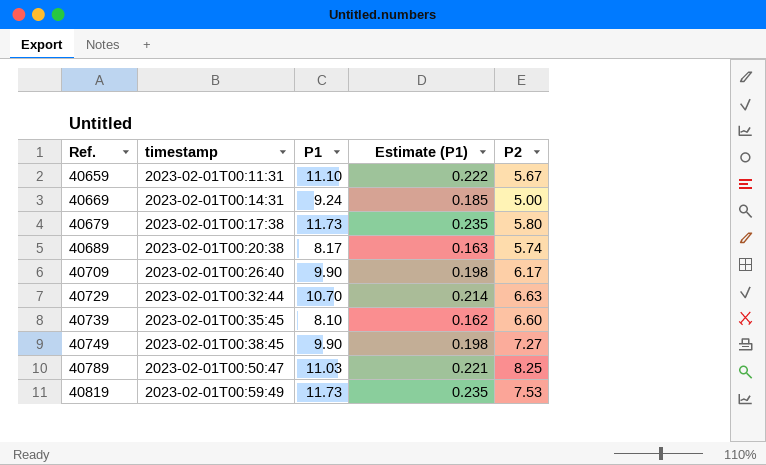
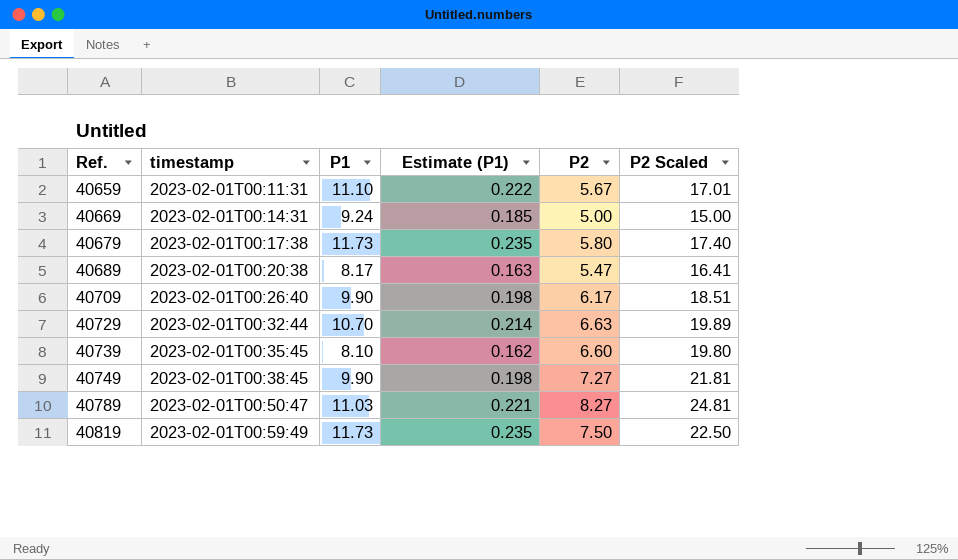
column P2 Scaled | formula: none -> [P2] * 3
40689 | P2: 5.74 -> 5.47
40789 | P2: 8.25 -> 8.27
40819 | P2: 7.53 -> 7.50

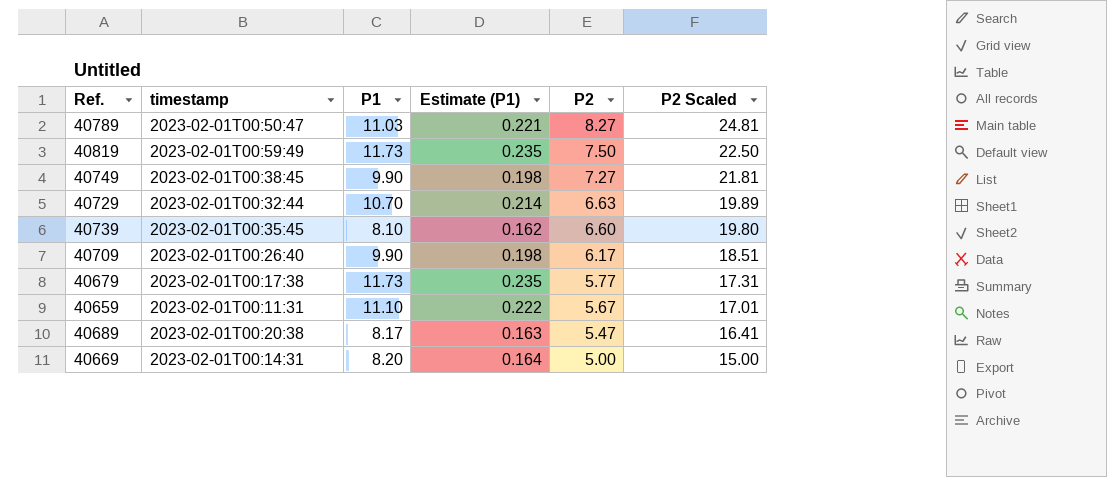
row order: Ref. ascending -> P2 descending
40679 | P2: 5.80 -> 5.77
40679 | P2 Scaled: 17.40 -> 17.31
40669 | P1: 9.24 -> 8.20
40669 | Estimate (P1): 0.185 -> 0.164

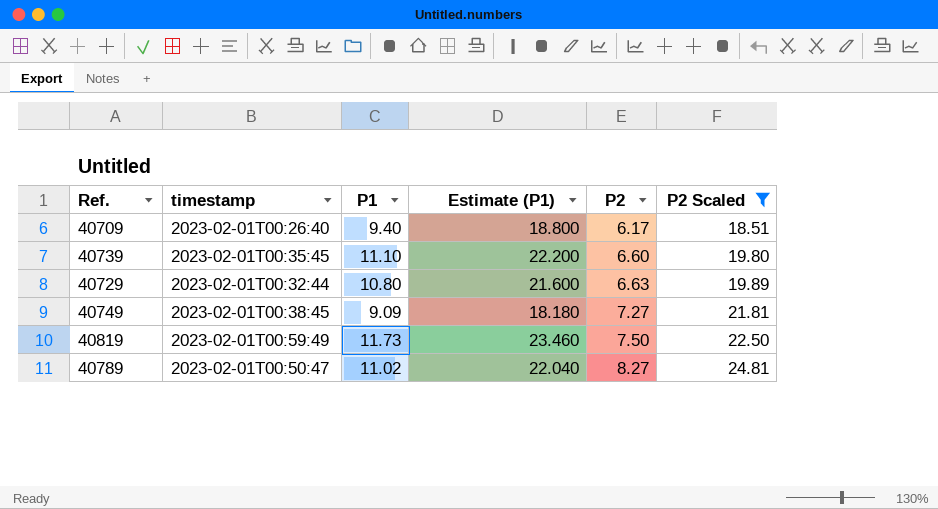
filter: none -> P2 Scaled >= 18.51
row order: P2 descending -> P2 ascending
column Estimate (P1) | formula: [P1] * 0.02 -> [P1] * 2
40709 | P1: 9.90 -> 9.40
40739 | P1: 8.10 -> 11.10
40729 | P1: 10.70 -> 10.80
40749 | P1: 9.90 -> 9.09
40789 | P1: 11.03 -> 11.02

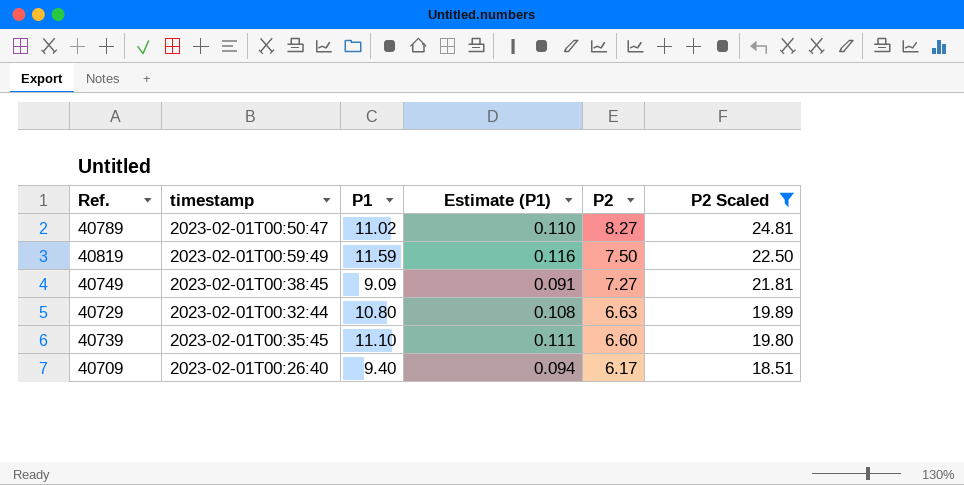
row order: P2 ascending -> P2 descending
column Estimate (P1) | formula: [P1] * 2 -> [P1] * 0.01
40819 | P1: 11.73 -> 11.59

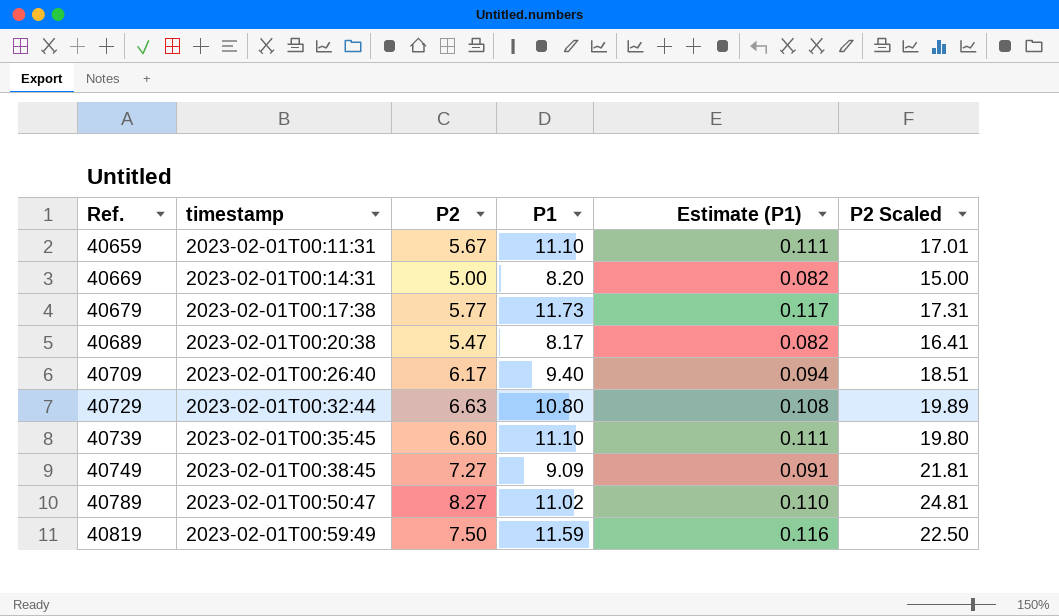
filter: P2 Scaled >= 18.51 -> none
row order: P2 descending -> Ref. ascending
column P2 | position: 5 -> 3

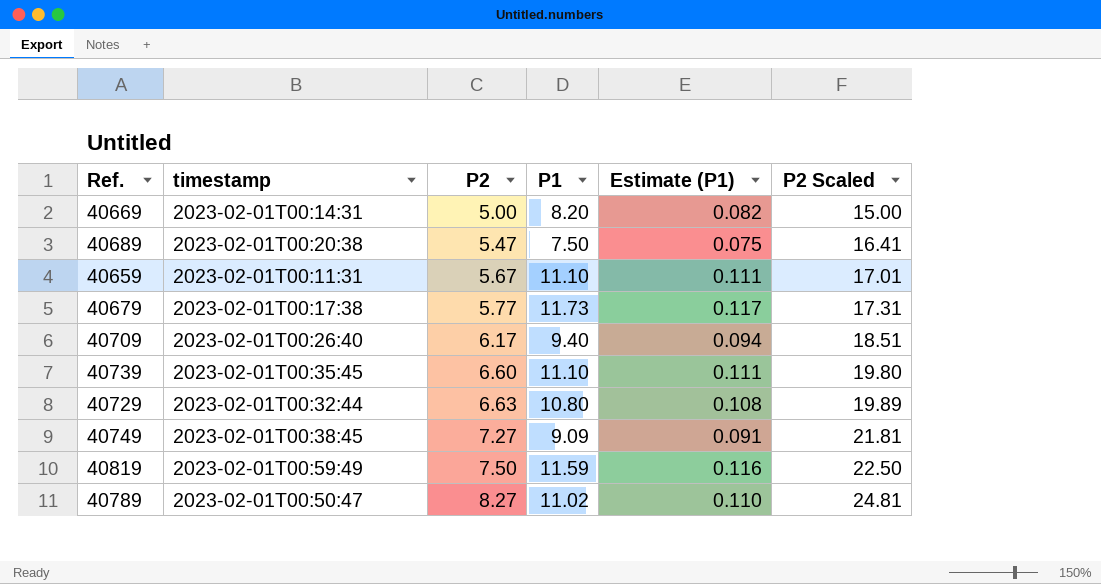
row order: Ref. ascending -> P2 ascending
40689 | P1: 8.17 -> 7.50
40689 | Estimate (P1): 0.082 -> 0.075

